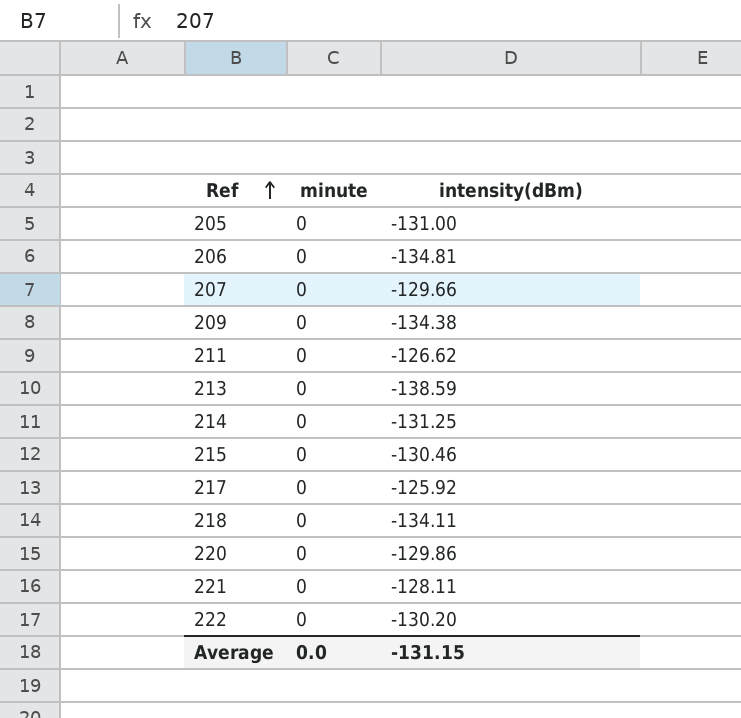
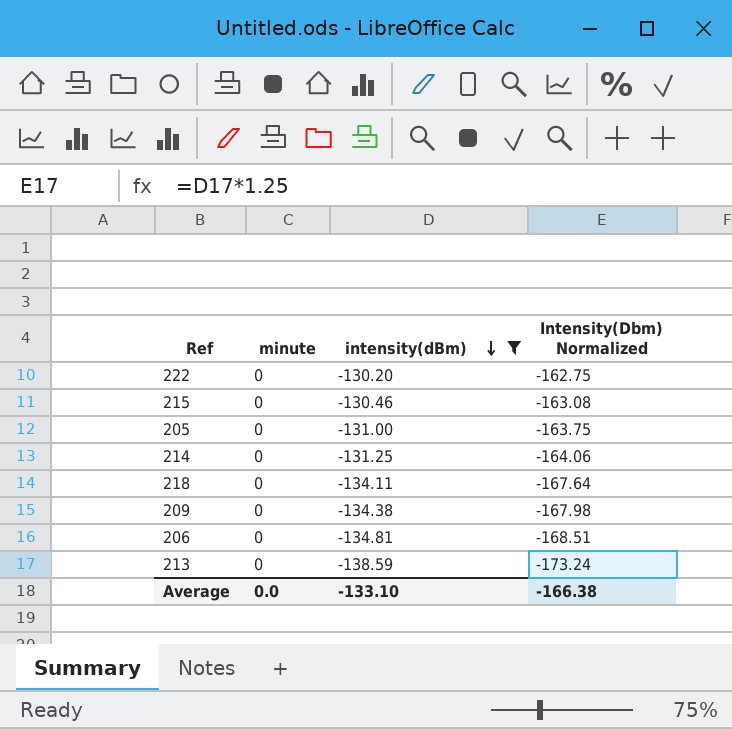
filter: none -> intensity(dBm) <= -130.20
row order: Ref ascending -> intensity(dBm) descending
column Intensity(Dbm) Normalized | formula: none -> [intensity(dBm)] * 1.25
Average | intensity(dBm): -131.15 -> -133.10

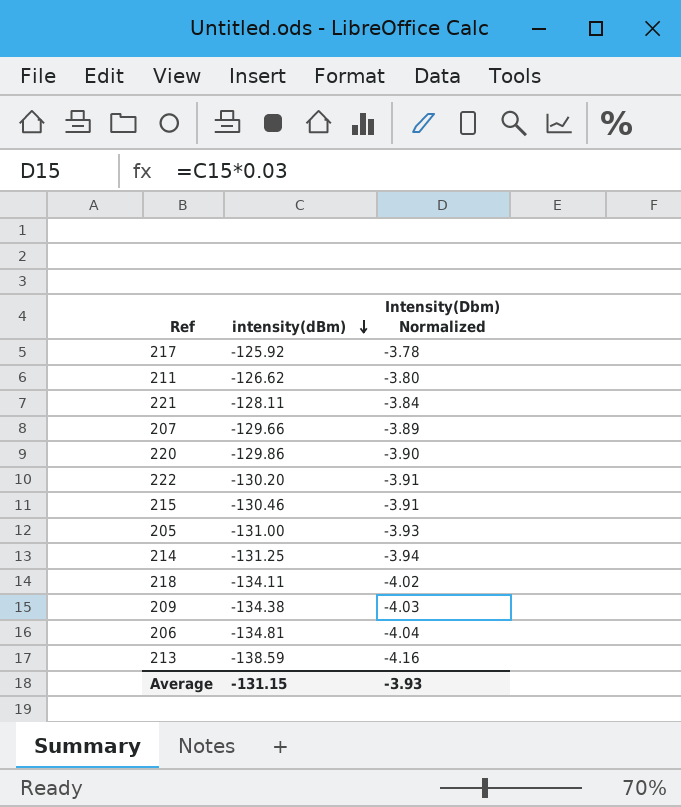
filter: intensity(dBm) <= -130.20 -> none
column minute | position: 2 -> none
column Intensity(Dbm) Normalized | formula: [intensity(dBm)] * 1.25 -> [intensity(dBm)] * 0.03
Average | intensity(dBm): -133.10 -> -131.15
Average | Intensity(Dbm) Normalized: -166.38 -> -3.93

